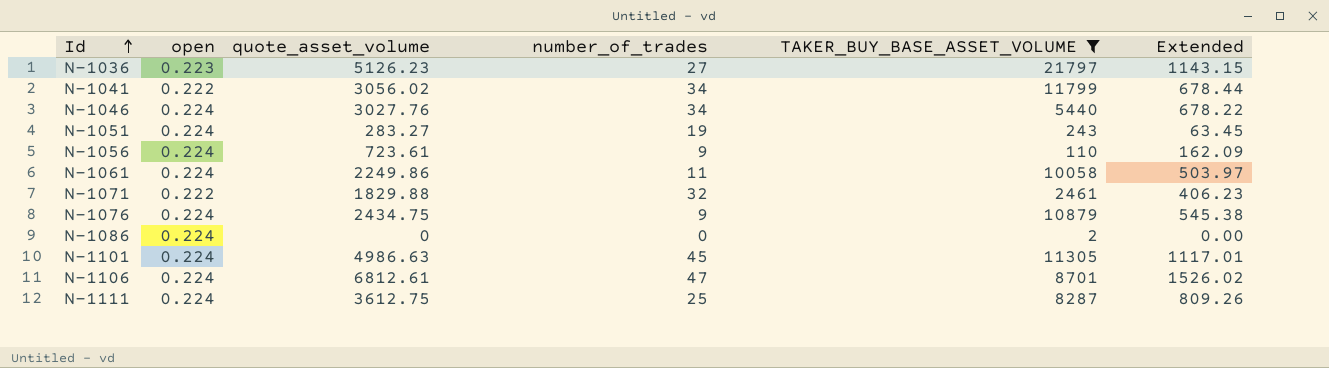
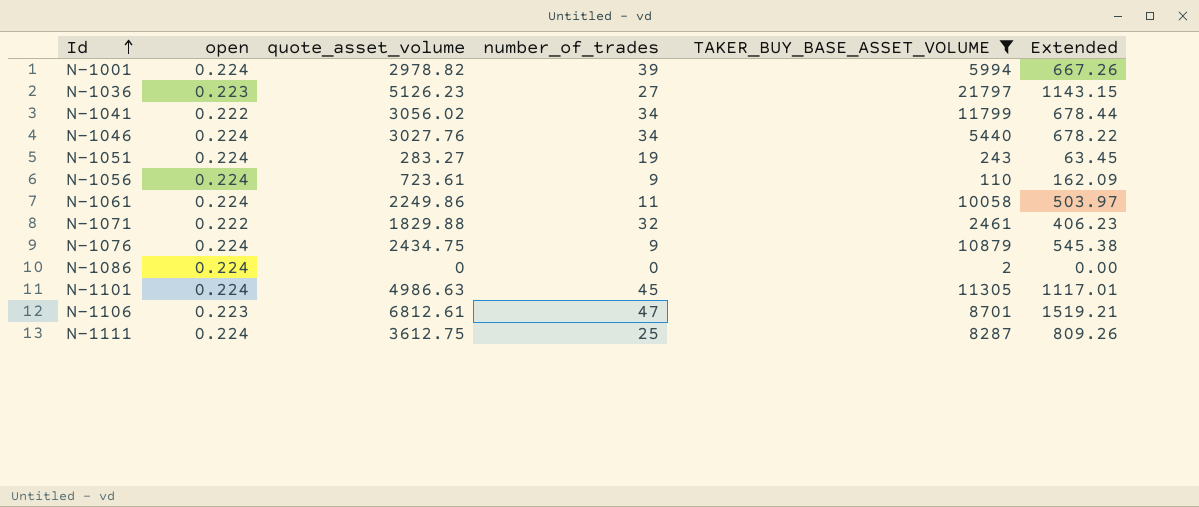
row N-1001: none -> 0.224 | 2978.82 | 39 | 5994 | 667.26
N-1106 | open: 0.224 -> 0.223
N-1106 | Extended: 1526.02 -> 1519.21

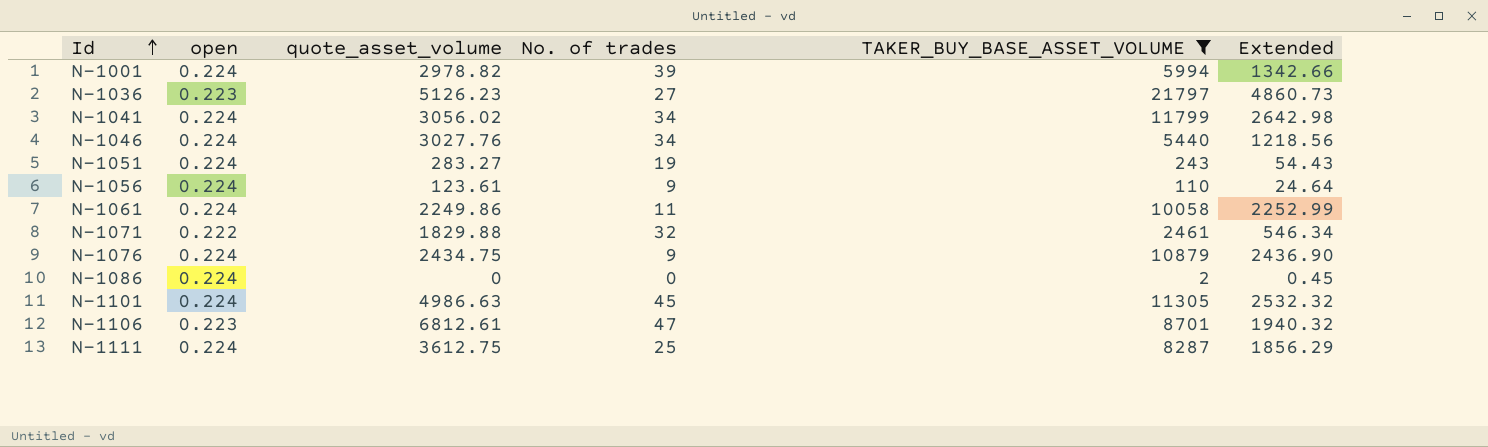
column name: number_of_trades -> No. of trades
column Extended | formula: [open] * [quote_asset_volume] -> [open] * [TAKER_BUY_BASE_ASSET_VOLUME]
N-1041 | open: 0.222 -> 0.224
N-1056 | quote_asset_volume: 723.61 -> 123.61

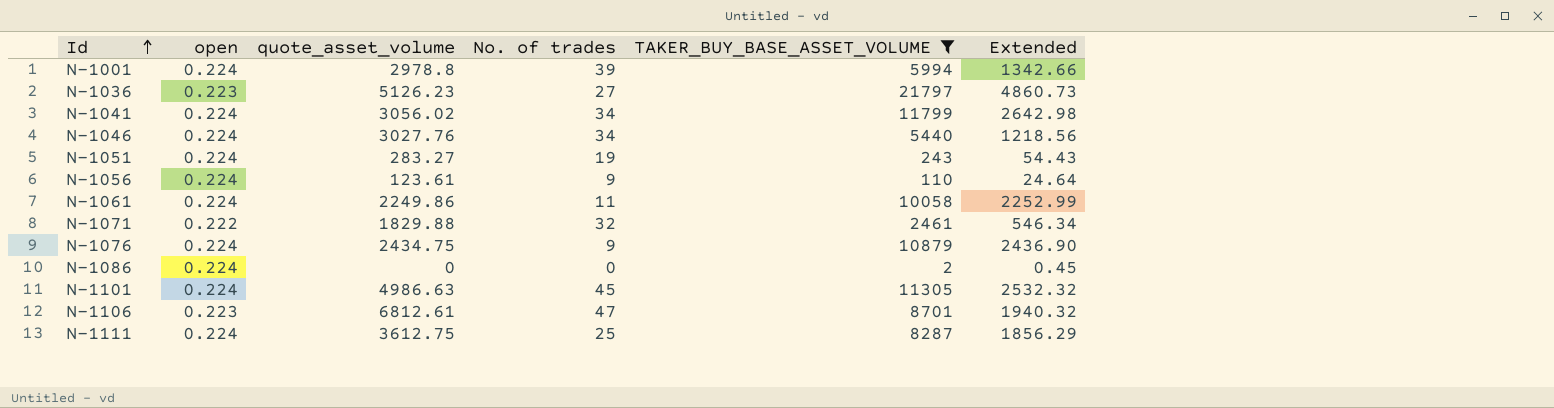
N-1001 | quote_asset_volume: 2978.82 -> 2978.8

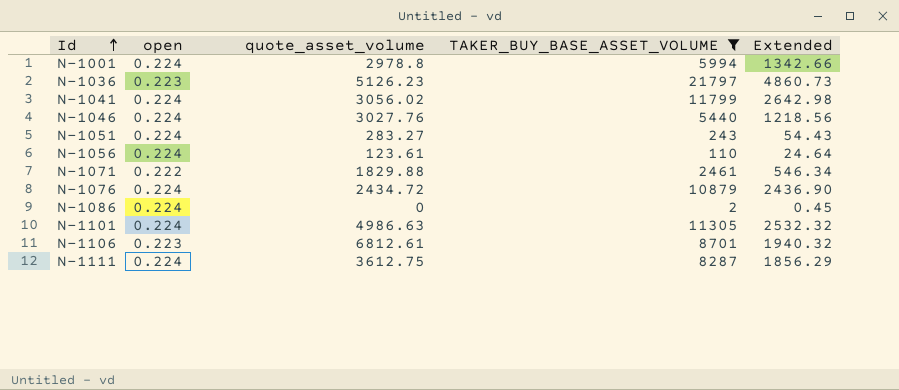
column No. of trades | position: 4 -> none
row N-1061: 0.224 | 2249.86 | 11 | 10058 | 2252.99 -> none
N-1076 | quote_asset_volume: 2434.75 -> 2434.72

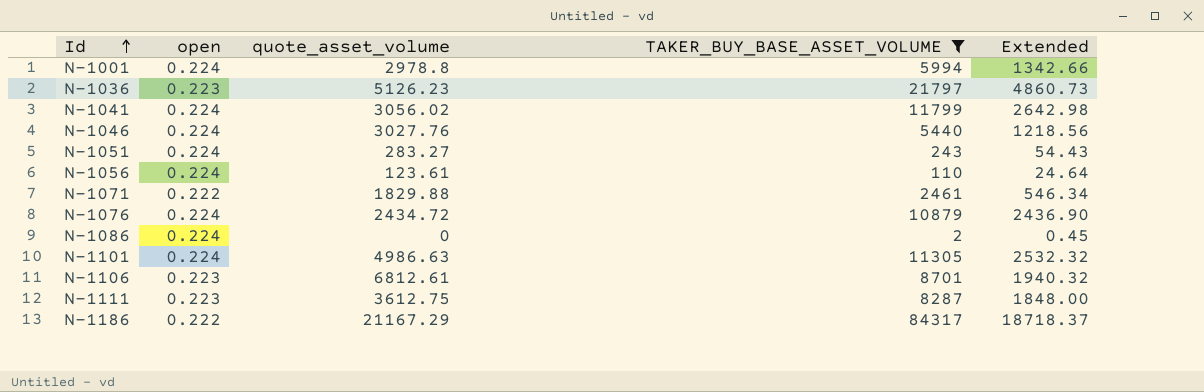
N-1111 | open: 0.224 -> 0.223
N-1111 | Extended: 1856.29 -> 1848.00
row N-1186: none -> 0.222 | 21167.29 | 84317 | 18718.37

